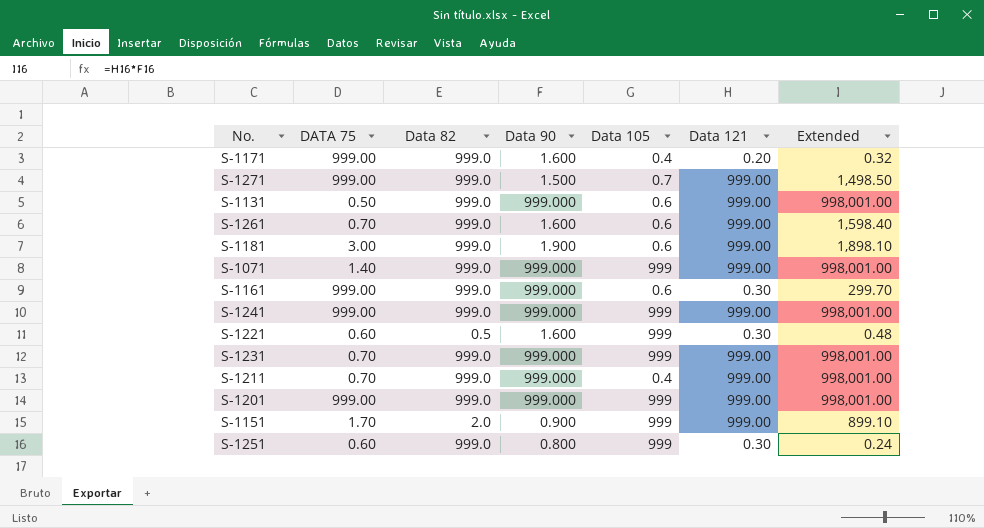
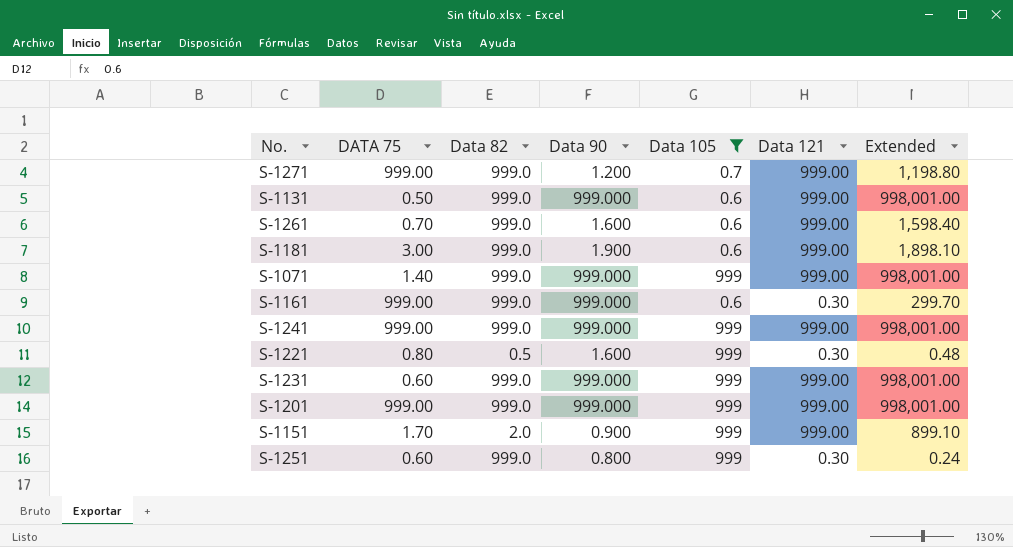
filter: none -> Data 105 != 0.4
S-1271 | Data 90: 1.500 -> 1.200
S-1271 | Extended: 1,498.50 -> 1,198.80
S-1221 | DATA 75: 0.60 -> 0.80
S-1231 | DATA 75: 0.70 -> 0.60

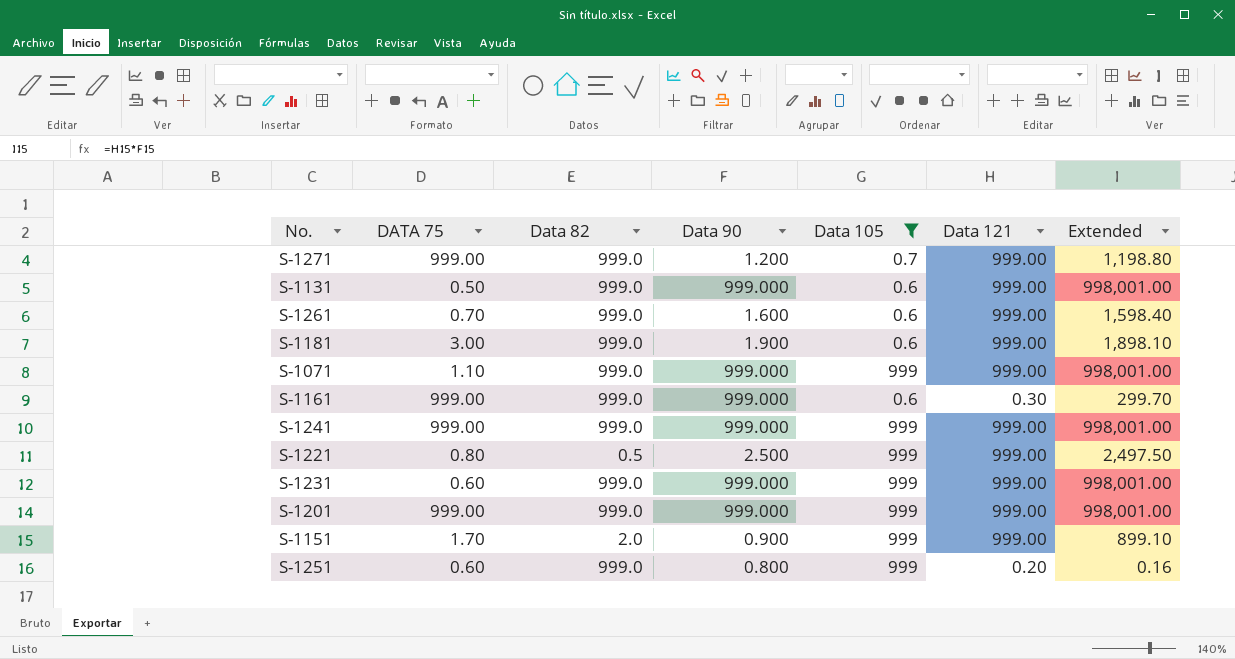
S-1071 | DATA 75: 1.40 -> 1.10
S-1221 | Data 90: 1.600 -> 2.500
S-1221 | Data 121: 0.30 -> 999.00
S-1221 | Extended: 0.48 -> 2,497.50
S-1251 | Data 121: 0.30 -> 0.20
S-1251 | Extended: 0.24 -> 0.16

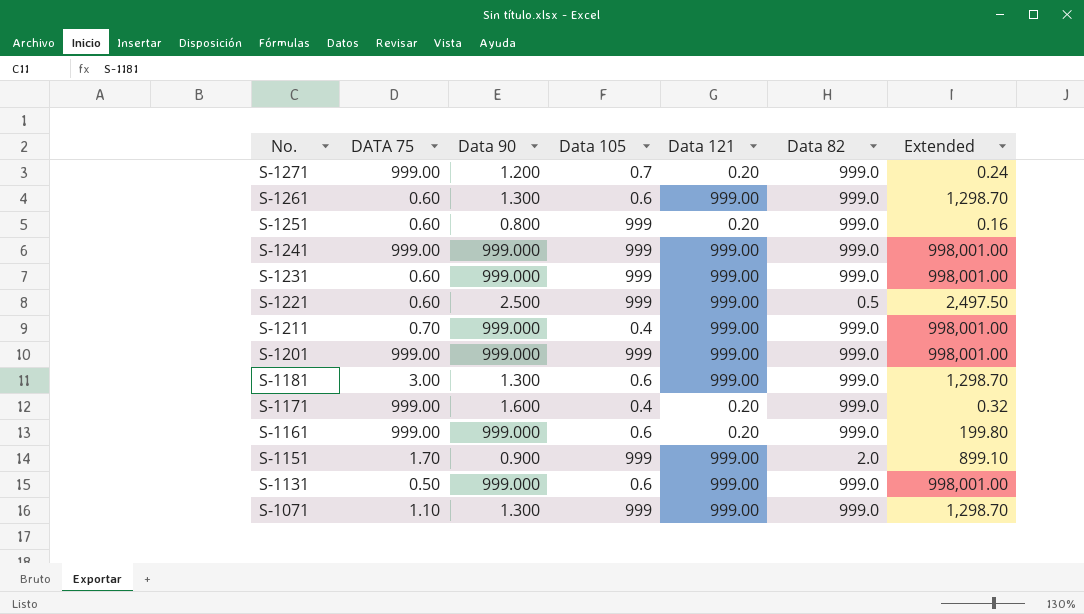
filter: Data 105 != 0.4 -> none
row order: none -> No. descending
column Data 82 | position: 3 -> 6
S-1271 | Data 121: 999.00 -> 0.20
S-1271 | Extended: 1,198.80 -> 0.24
S-1261 | DATA 75: 0.70 -> 0.60
S-1261 | Data 90: 1.600 -> 1.300
S-1261 | Extended: 1,598.40 -> 1,298.70
S-1221 | DATA 75: 0.80 -> 0.60
S-1181 | Data 90: 1.900 -> 1.300
S-1181 | Extended: 1,898.10 -> 1,298.70
S-1161 | Data 121: 0.30 -> 0.20
S-1161 | Extended: 299.70 -> 199.80
S-1071 | Data 90: 999.000 -> 1.300
S-1071 | Extended: 998,001.00 -> 1,298.70

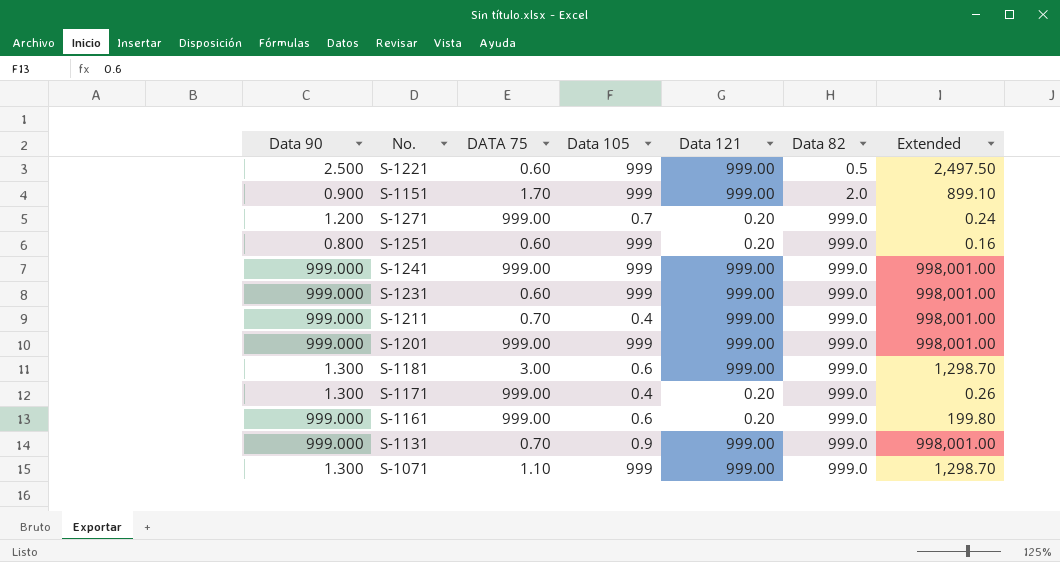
row order: No. descending -> Data 82 ascending
column Data 90 | position: 3 -> 1
row S-1261: 0.60 | 1.300 | 0.6 | 999.00 | 999.0 | 1,298.70 -> none
S-1171 | Data 90: 1.600 -> 1.300
S-1171 | Extended: 0.32 -> 0.26
S-1131 | DATA 75: 0.50 -> 0.70
S-1131 | Data 105: 0.6 -> 0.9

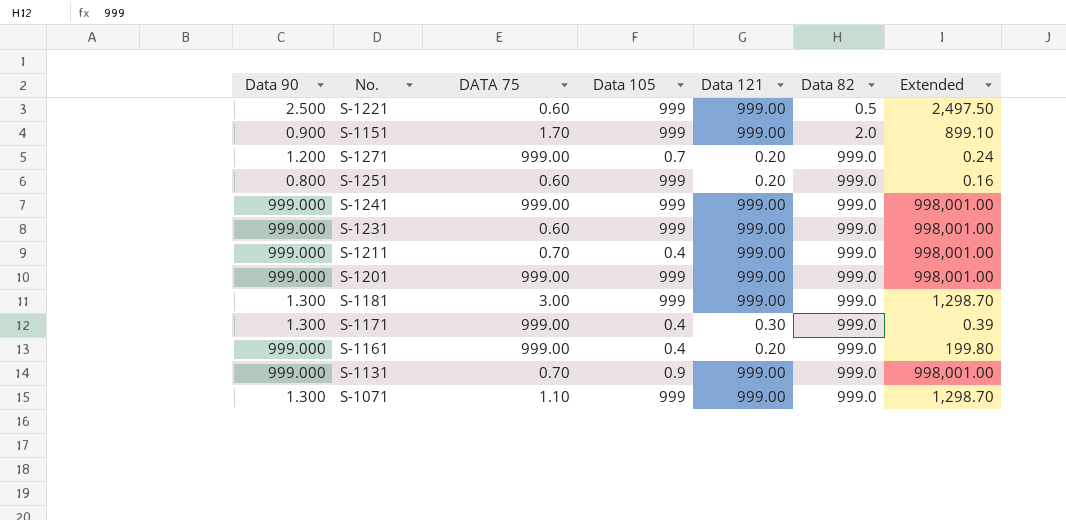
S-1181 | Data 105: 0.6 -> 999
S-1171 | Data 121: 0.20 -> 0.30
S-1171 | Extended: 0.26 -> 0.39
S-1161 | Data 105: 0.6 -> 0.4

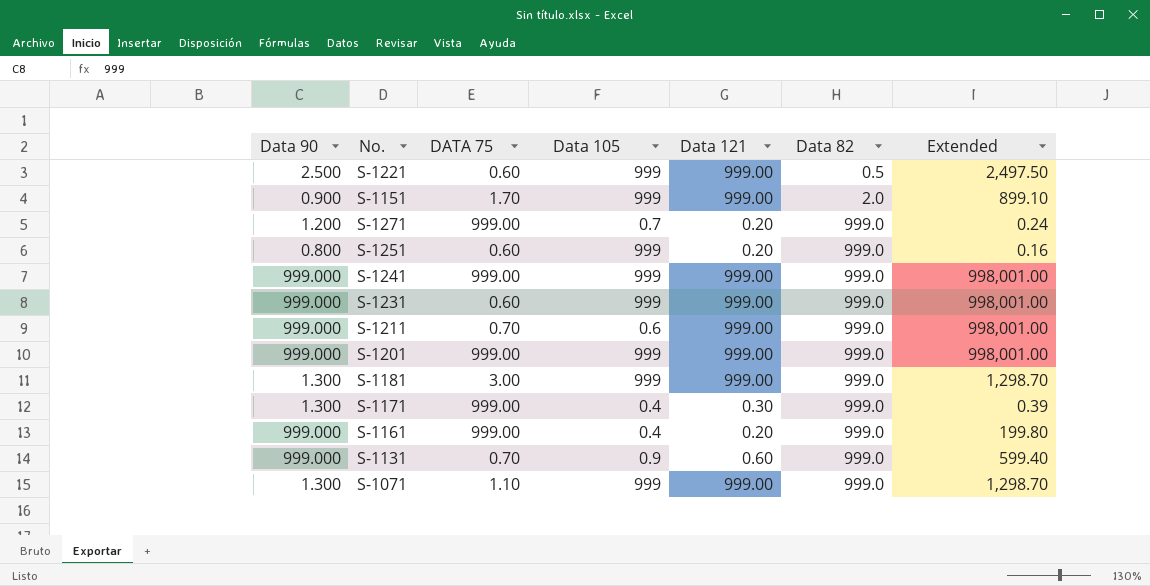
S-1211 | Data 105: 0.4 -> 0.6
S-1131 | Data 121: 999.00 -> 0.60
S-1131 | Extended: 998,001.00 -> 599.40

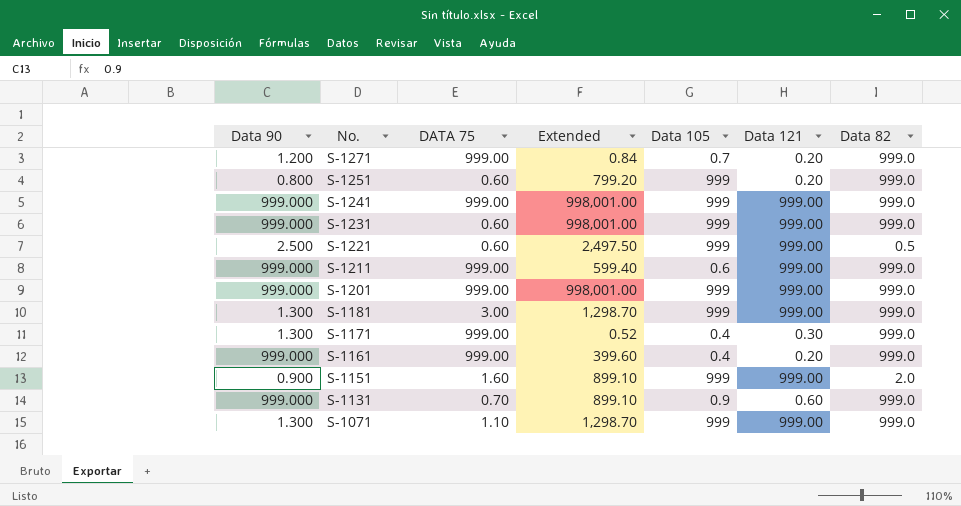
row order: Data 82 ascending -> No. descending
column Extended | formula: [Data 90] * [Data 121] -> [Data 90] * [Data 105]
column Extended | position: 7 -> 4
S-1211 | DATA 75: 0.70 -> 999.00
S-1151 | DATA 75: 1.70 -> 1.60

